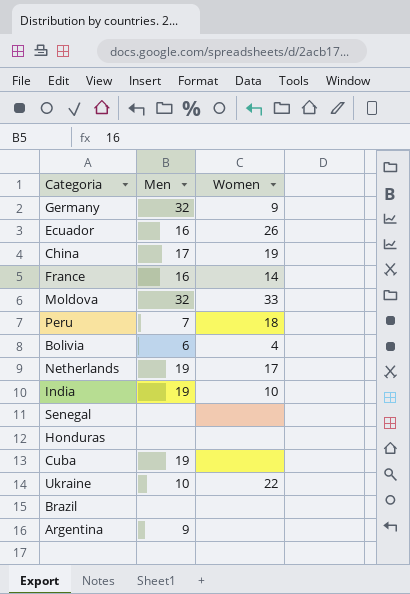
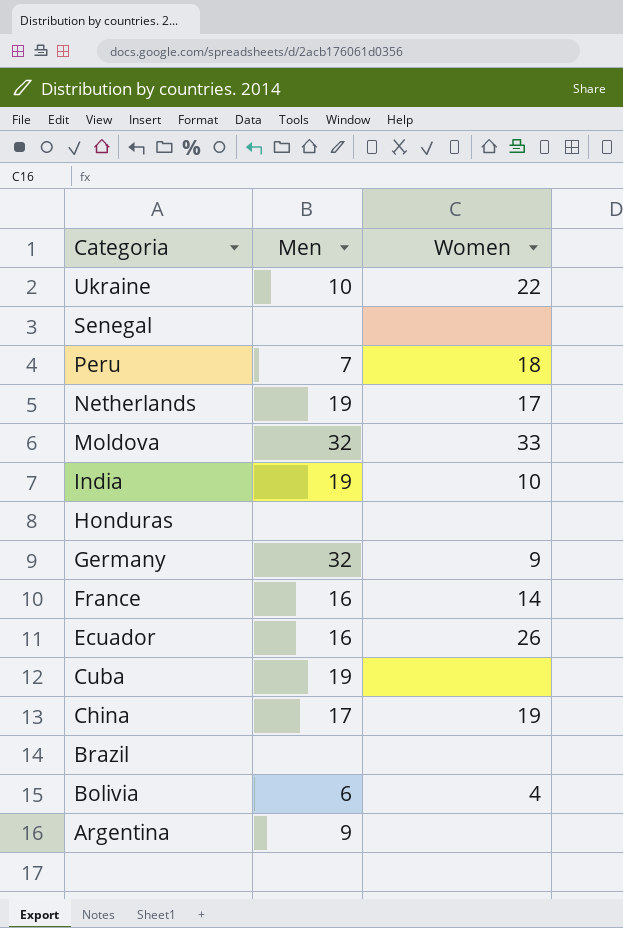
row order: none -> Categoria descending

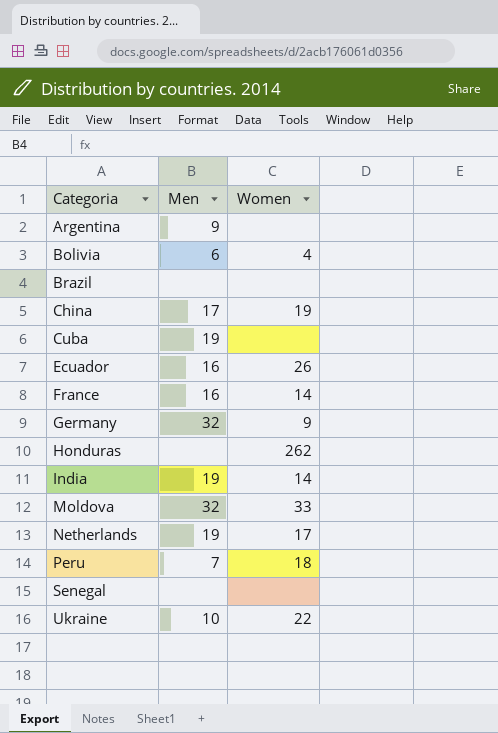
row order: Categoria descending -> Categoria ascending
Honduras | Women: none -> 262
India | Women: 10 -> 14

